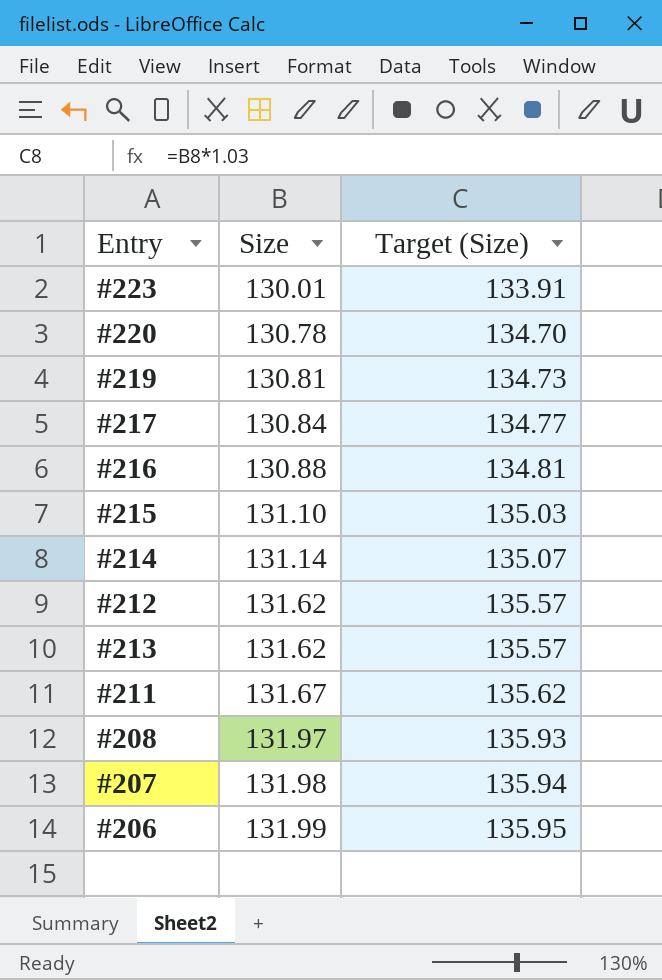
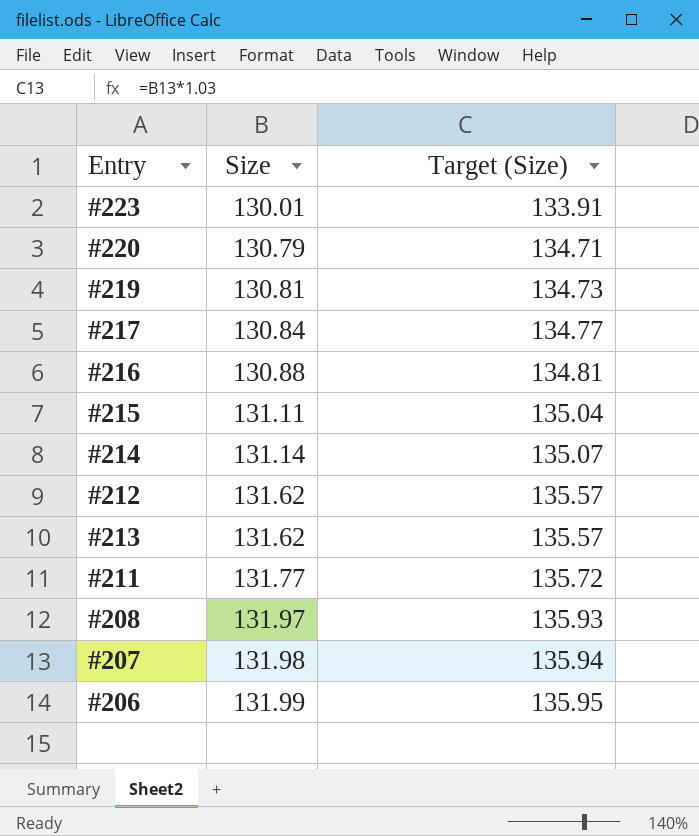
#220 | Size: 130.78 -> 130.79
#220 | Target (Size): 134.70 -> 134.71
#215 | Size: 131.10 -> 131.11
#215 | Target (Size): 135.03 -> 135.04
#211 | Size: 131.67 -> 131.77
#211 | Target (Size): 135.62 -> 135.72

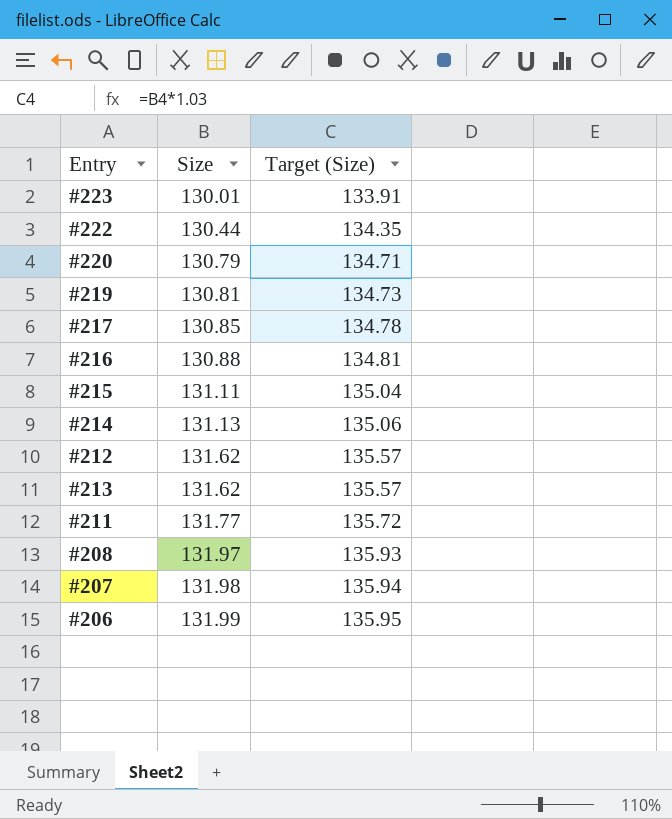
row #222: none -> 130.44 | 134.35
#217 | Size: 130.84 -> 130.85
#217 | Target (Size): 134.77 -> 134.78
#214 | Size: 131.14 -> 131.13
#214 | Target (Size): 135.07 -> 135.06

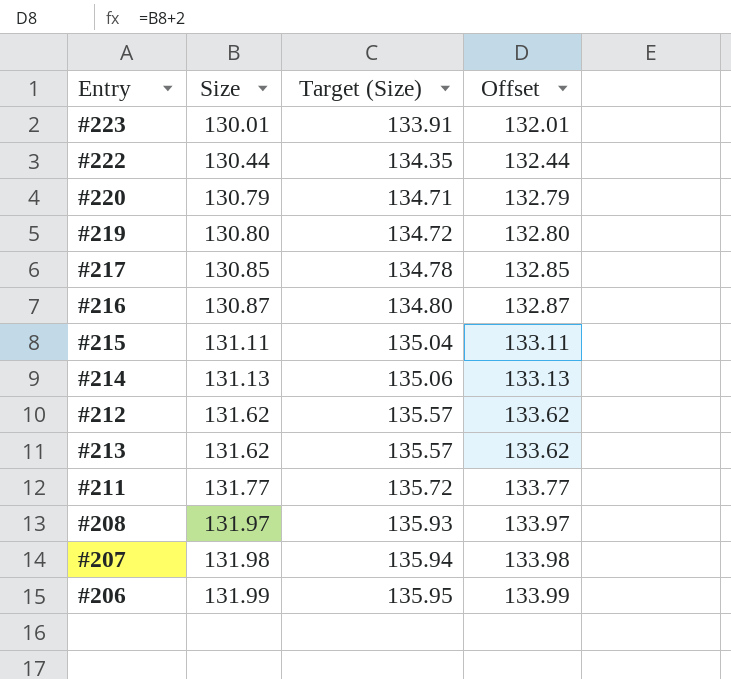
column Offset | formula: none -> [Size] + 2
#219 | Size: 130.81 -> 130.80
#219 | Target (Size): 134.73 -> 134.72
#216 | Size: 130.88 -> 130.87
#216 | Target (Size): 134.81 -> 134.80

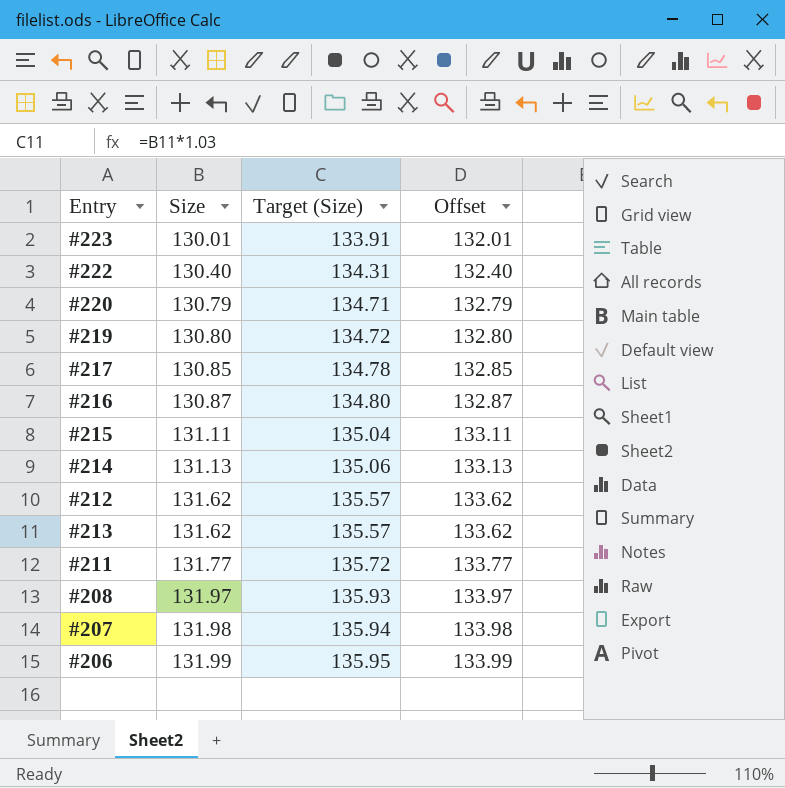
#222 | Size: 130.44 -> 130.40
#222 | Target (Size): 134.35 -> 134.31
#222 | Offset: 132.44 -> 132.40

